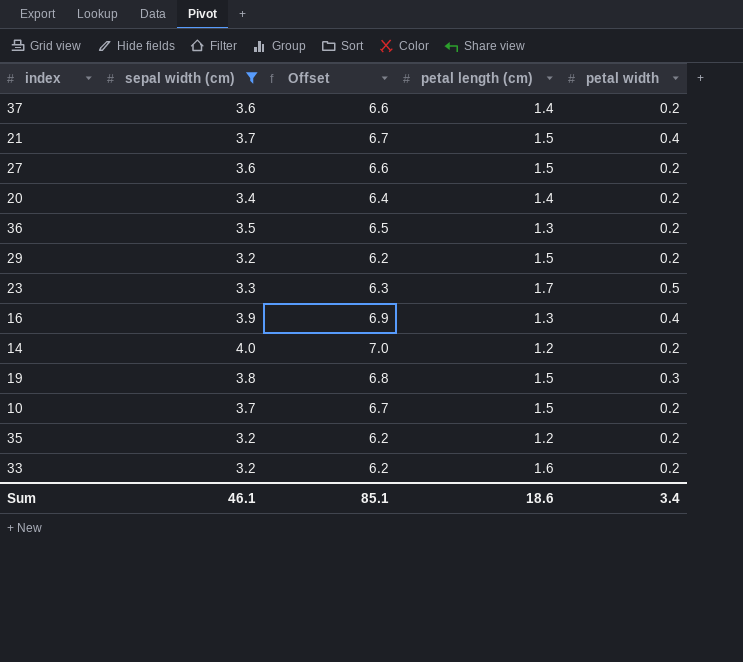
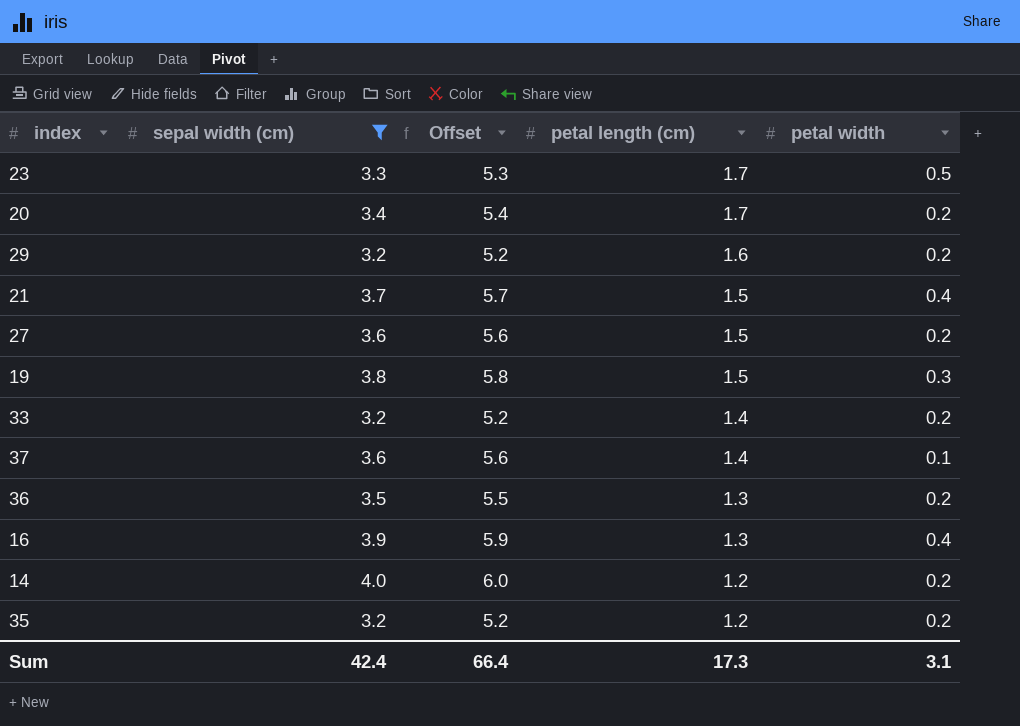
row order: none -> petal length (cm) descending
column Offset | formula: [sepal width (cm)] + 3 -> [sepal width (cm)] + 2
row 10: 3.7 | 6.7 | 1.5 | 0.2 -> none
20 | petal length (cm): 1.4 -> 1.7
29 | petal length (cm): 1.5 -> 1.6
33 | petal length (cm): 1.6 -> 1.4
37 | petal width: 0.2 -> 0.1
Sum | sepal width (cm): 46.1 -> 42.4
Sum | Offset: 85.1 -> 66.4
Sum | petal length (cm): 18.6 -> 17.3
Sum | petal width: 3.4 -> 3.1

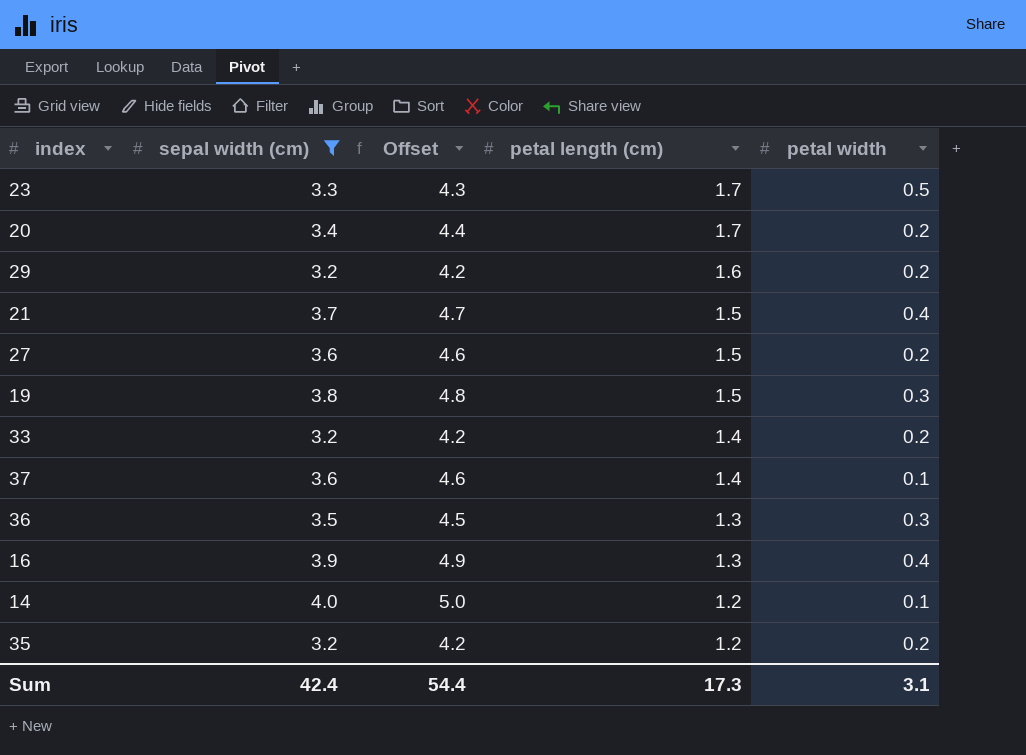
column Offset | formula: [sepal width (cm)] + 2 -> [sepal width (cm)] + 1
36 | petal width: 0.2 -> 0.3
14 | petal width: 0.2 -> 0.1
Sum | Offset: 66.4 -> 54.4

